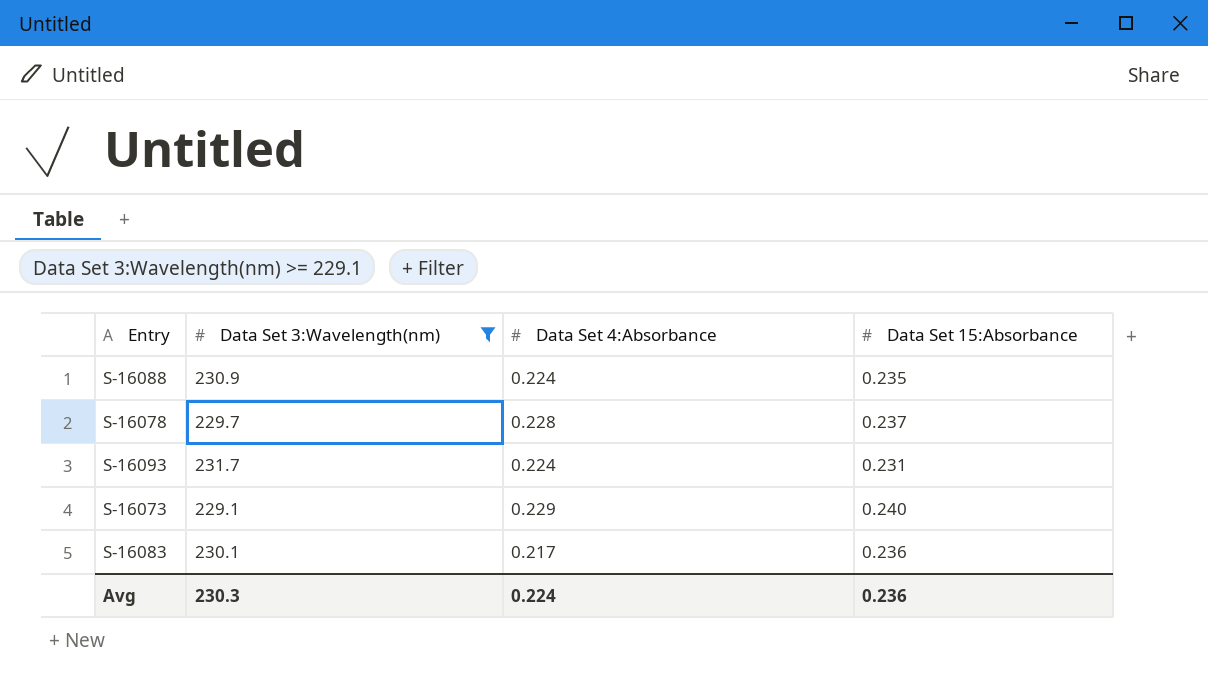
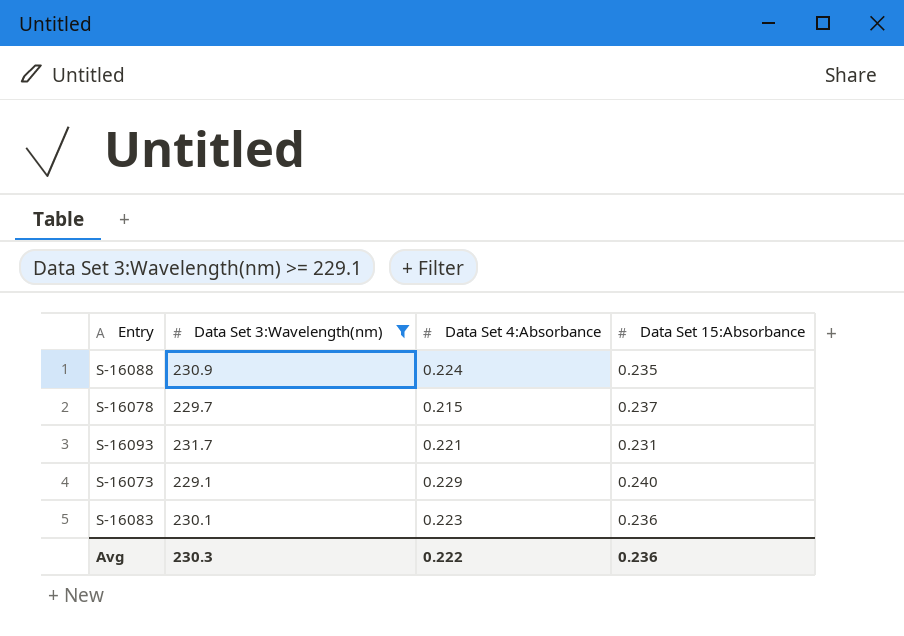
S-16078 | Data Set 4:Absorbance: 0.228 -> 0.215
S-16093 | Data Set 4:Absorbance: 0.224 -> 0.221
S-16083 | Data Set 4:Absorbance: 0.217 -> 0.223
Avg | Data Set 4:Absorbance: 0.224 -> 0.222

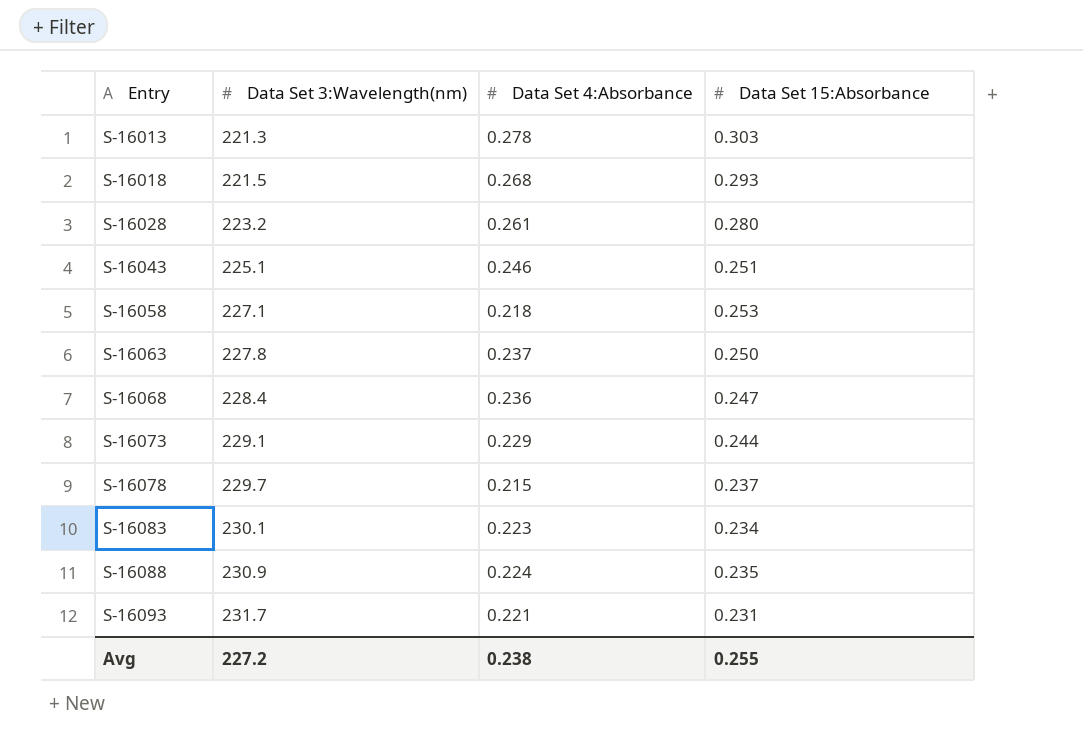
filter: Data Set 3:Wavelength(nm) >= 229.1 -> none
row order: none -> Entry ascending
S-16073 | Data Set 15:Absorbance: 0.240 -> 0.244
S-16083 | Data Set 15:Absorbance: 0.236 -> 0.234
Avg | Data Set 3:Wavelength(nm): 230.3 -> 227.2
Avg | Data Set 4:Absorbance: 0.222 -> 0.238
Avg | Data Set 15:Absorbance: 0.236 -> 0.255

